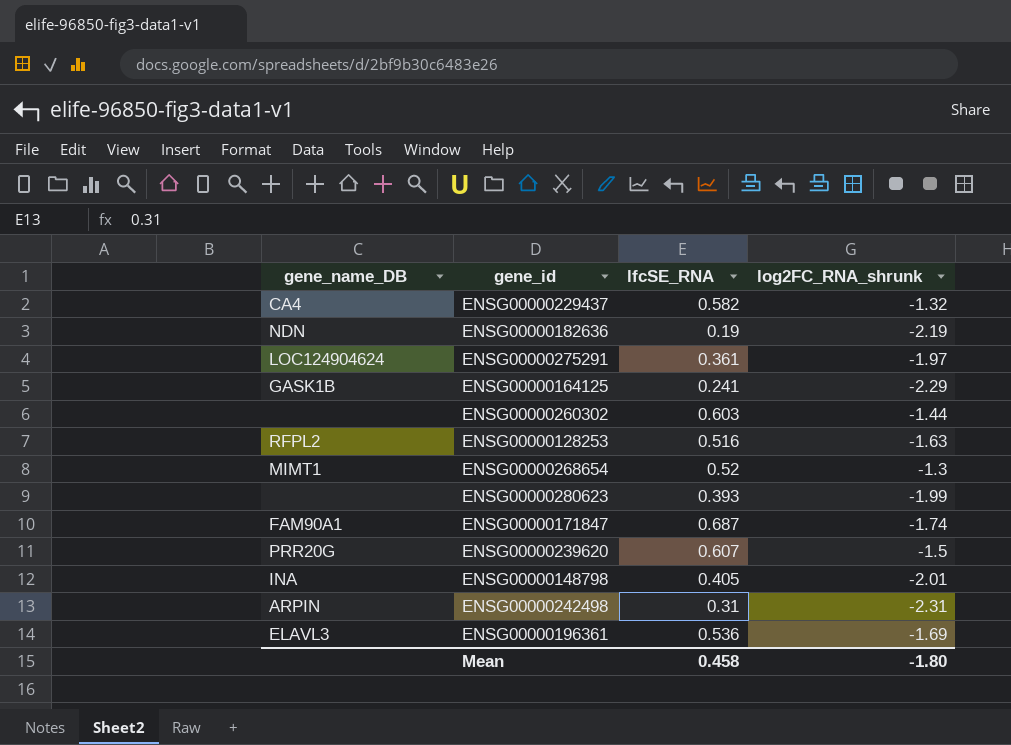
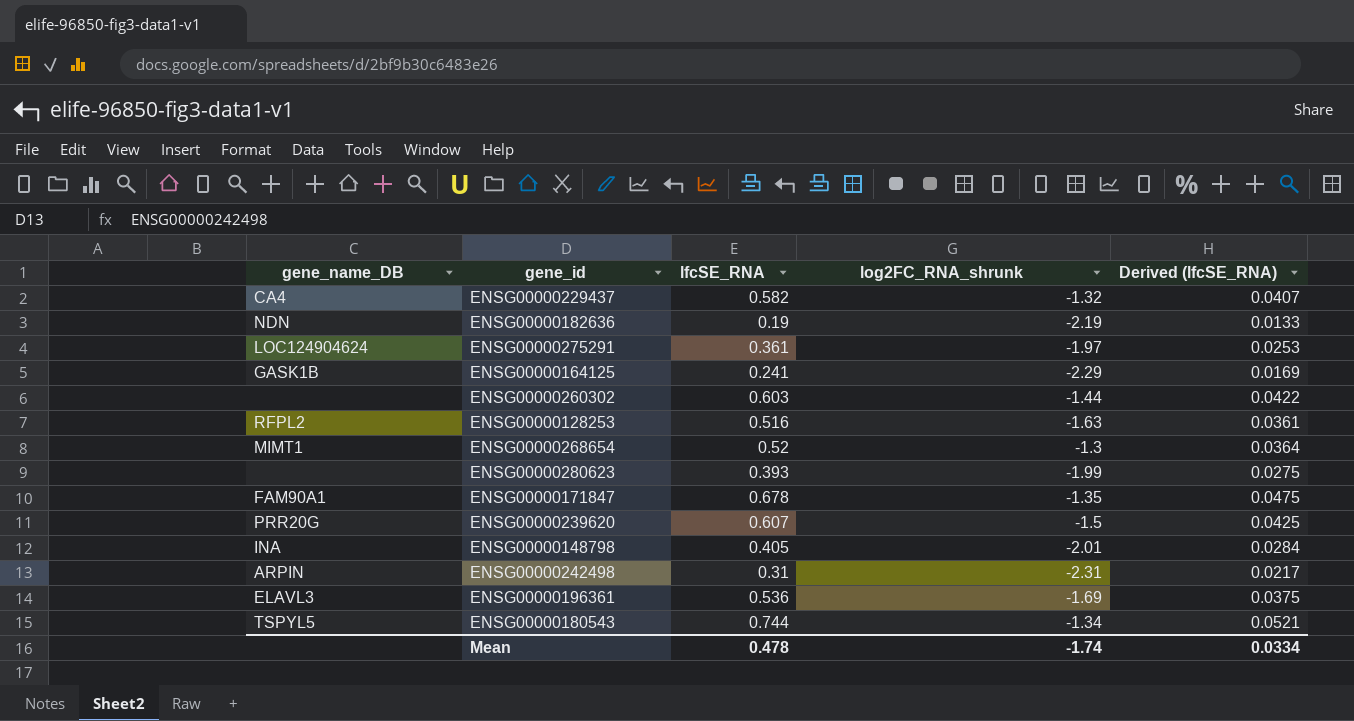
column Derived (lfcSE_RNA) | formula: none -> [lfcSE_RNA] * 0.07
ENSG00000171847 | lfcSE_RNA: 0.687 -> 0.678
ENSG00000171847 | log2FC_RNA_shrunk: -1.74 -> -1.35
row ENSG00000180543: none -> TSPYL5 | 0.744 | -1.34 | 0.0521
Mean | lfcSE_RNA: 0.458 -> 0.478
Mean | log2FC_RNA_shrunk: -1.80 -> -1.74

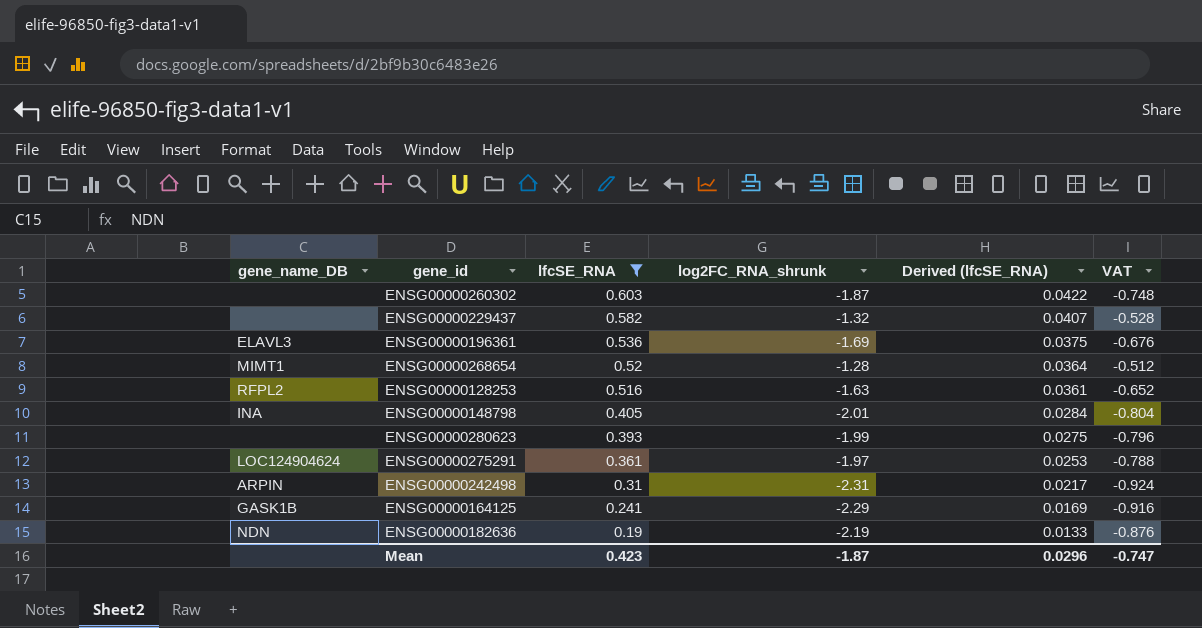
filter: none -> lfcSE_RNA <= 0.603
row order: none -> lfcSE_RNA descending
column VAT | formula: none -> [log2FC_RNA_shrunk] * 0.4
ENSG00000260302 | log2FC_RNA_shrunk: -1.44 -> -1.87
ENSG00000229437 | gene_name_DB: CA4 -> none
ENSG00000268654 | log2FC_RNA_shrunk: -1.3 -> -1.28
Mean | lfcSE_RNA: 0.478 -> 0.423
Mean | log2FC_RNA_shrunk: -1.74 -> -1.87
Mean | Derived (lfcSE_RNA): 0.0334 -> 0.0296

